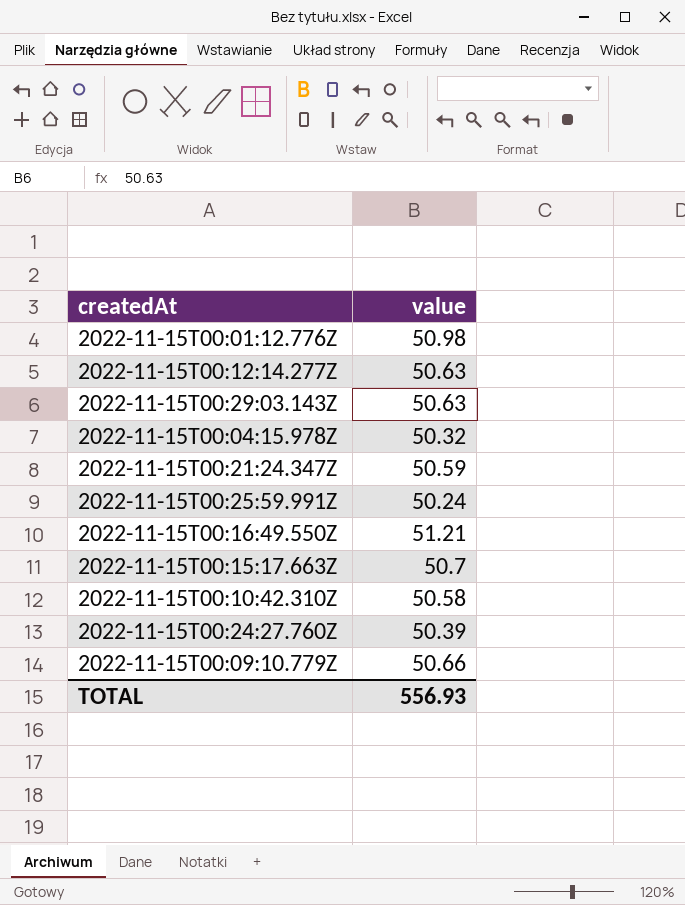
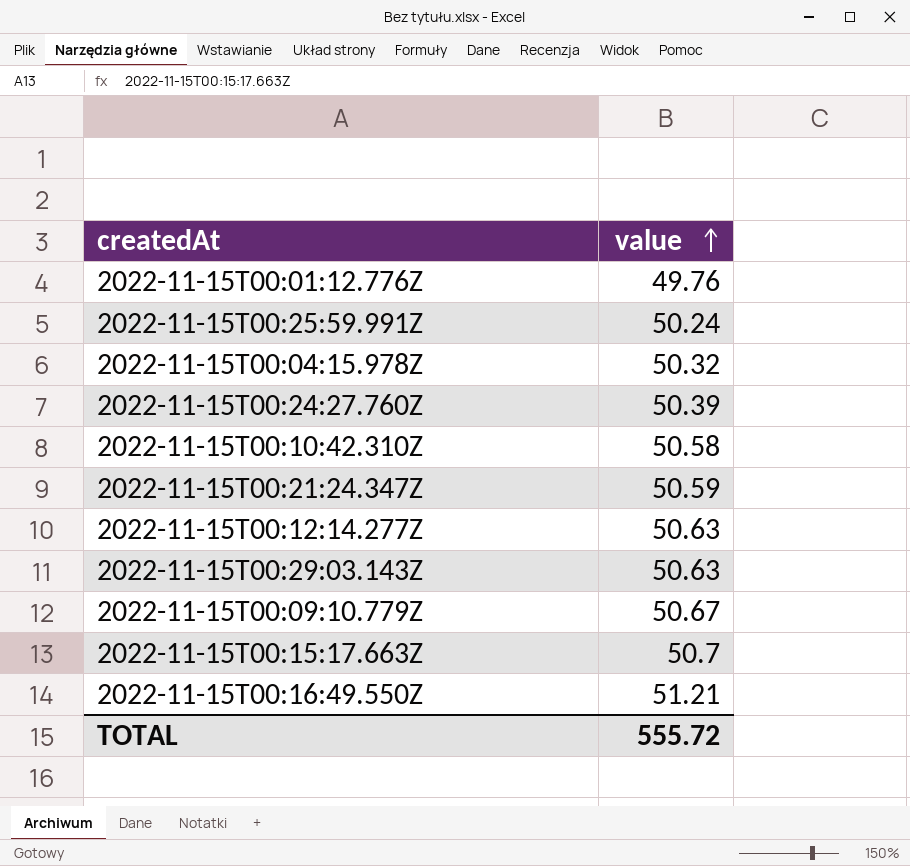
row order: none -> value ascending
2022-11-15T00:01:12.776Z | value: 50.98 -> 49.76
2022-11-15T00:09:10.779Z | value: 50.66 -> 50.67
TOTAL | value: 556.93 -> 555.72

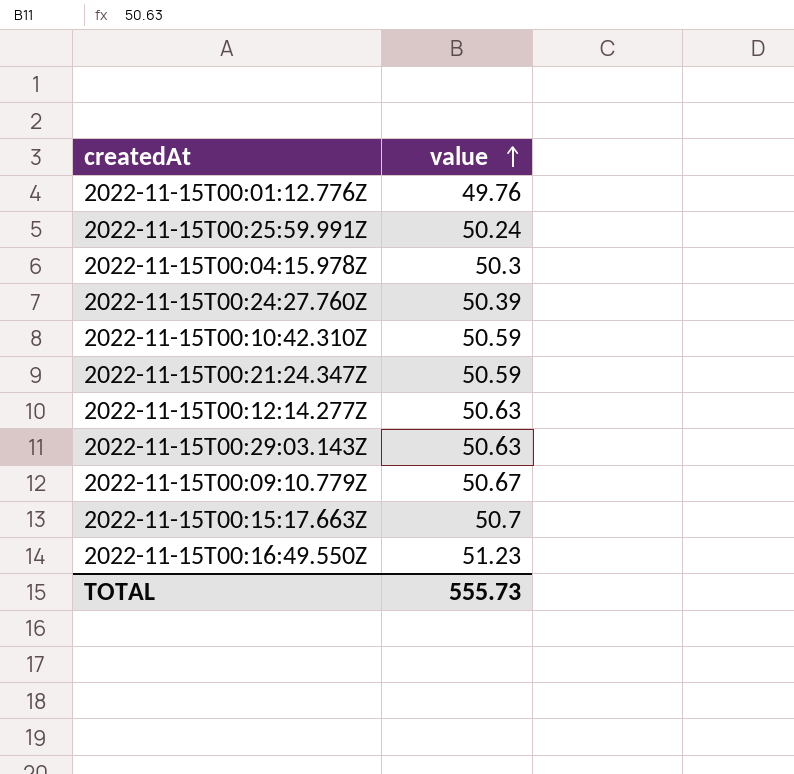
2022-11-15T00:04:15.978Z | value: 50.32 -> 50.3
2022-11-15T00:10:42.310Z | value: 50.58 -> 50.59
2022-11-15T00:16:49.550Z | value: 51.21 -> 51.23
TOTAL | value: 555.72 -> 555.73

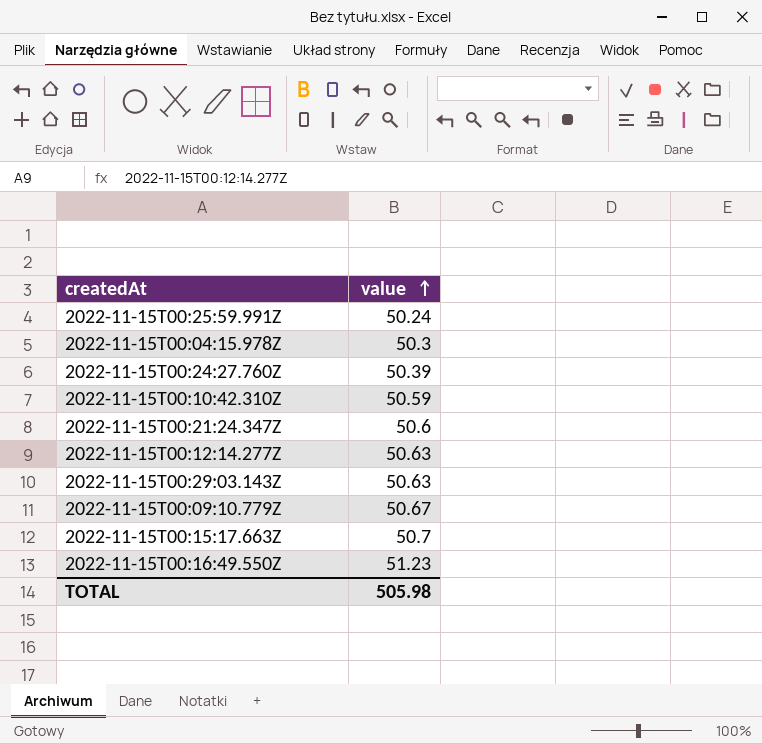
row 2022-11-15T00:01:12.776Z: 49.76 -> none
2022-11-15T00:21:24.347Z | value: 50.59 -> 50.6
TOTAL | value: 555.73 -> 505.98

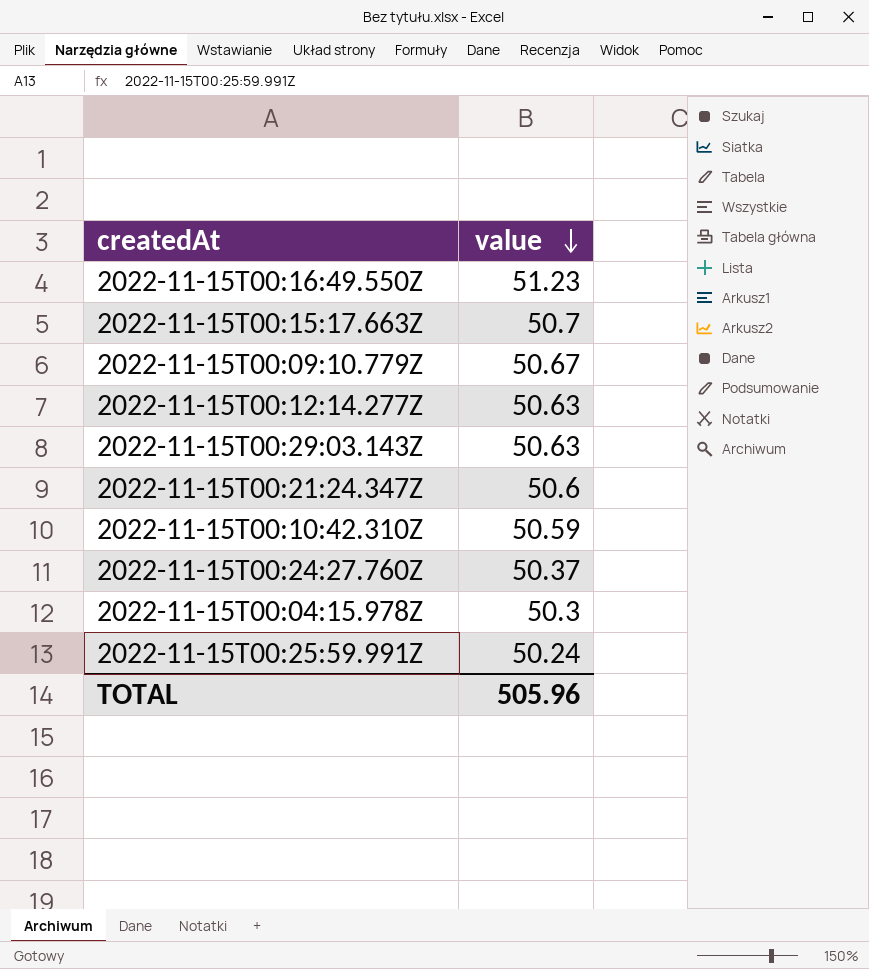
row order: value ascending -> value descending
2022-11-15T00:24:27.760Z | value: 50.39 -> 50.37
TOTAL | value: 505.98 -> 505.96

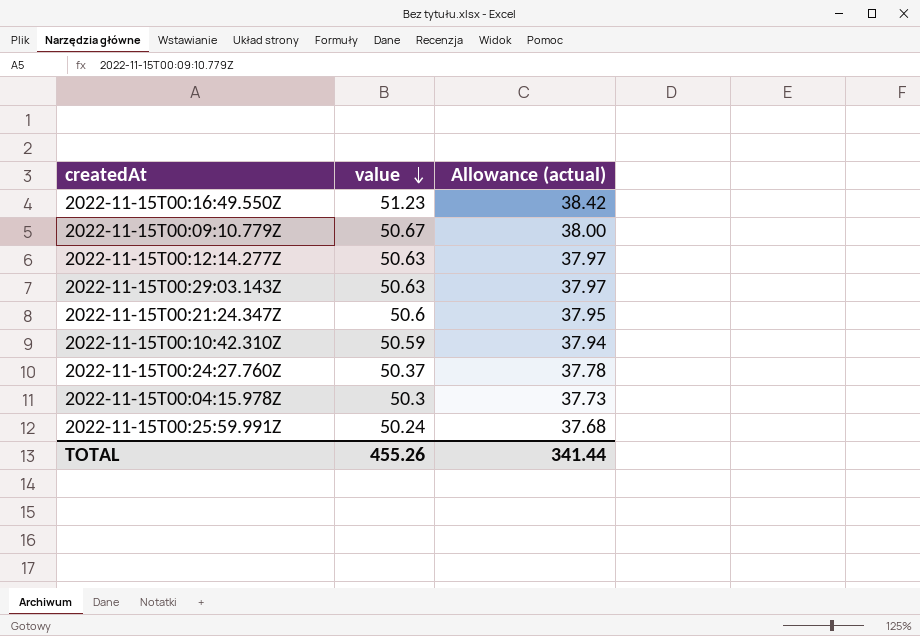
column Allowance (actual) | formula: none -> [value] * 0.75
row 2022-11-15T00:15:17.663Z: 50.7 -> none
TOTAL | value: 505.96 -> 455.26

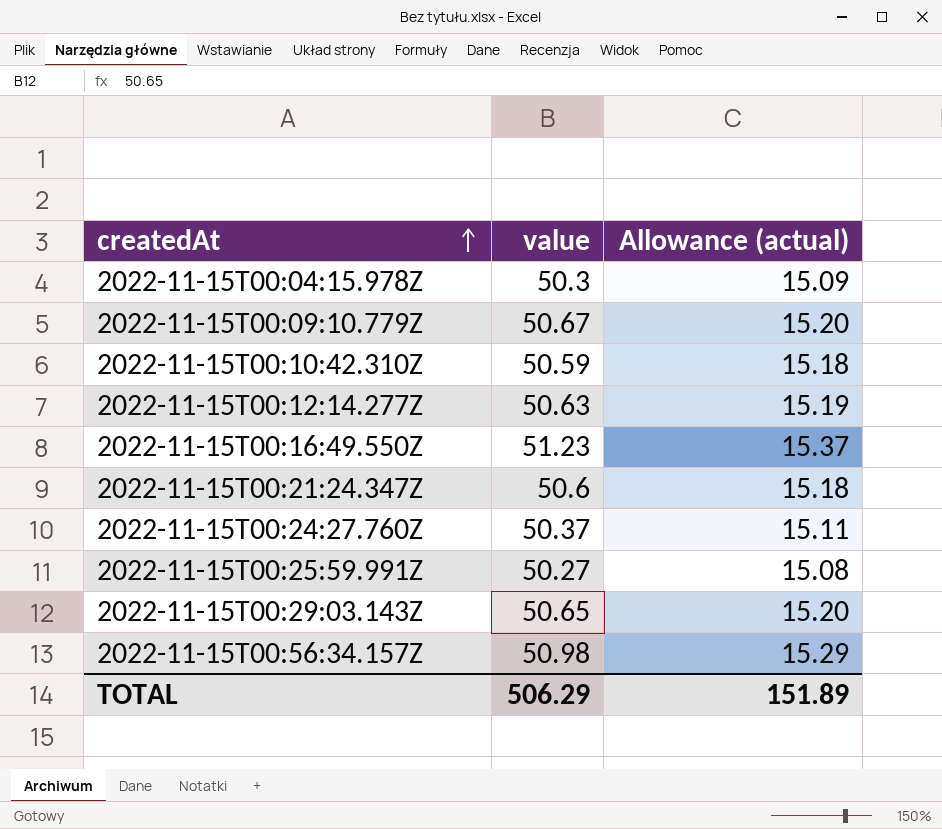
row order: value descending -> createdAt ascending
column Allowance (actual) | formula: [value] * 0.75 -> [value] * 0.3
2022-11-15T00:25:59.991Z | value: 50.24 -> 50.27
2022-11-15T00:29:03.143Z | value: 50.63 -> 50.65
row 2022-11-15T00:56:34.157Z: none -> 50.98 | 15.29
TOTAL | value: 455.26 -> 506.29
TOTAL | Allowance (actual): 341.44 -> 151.89

